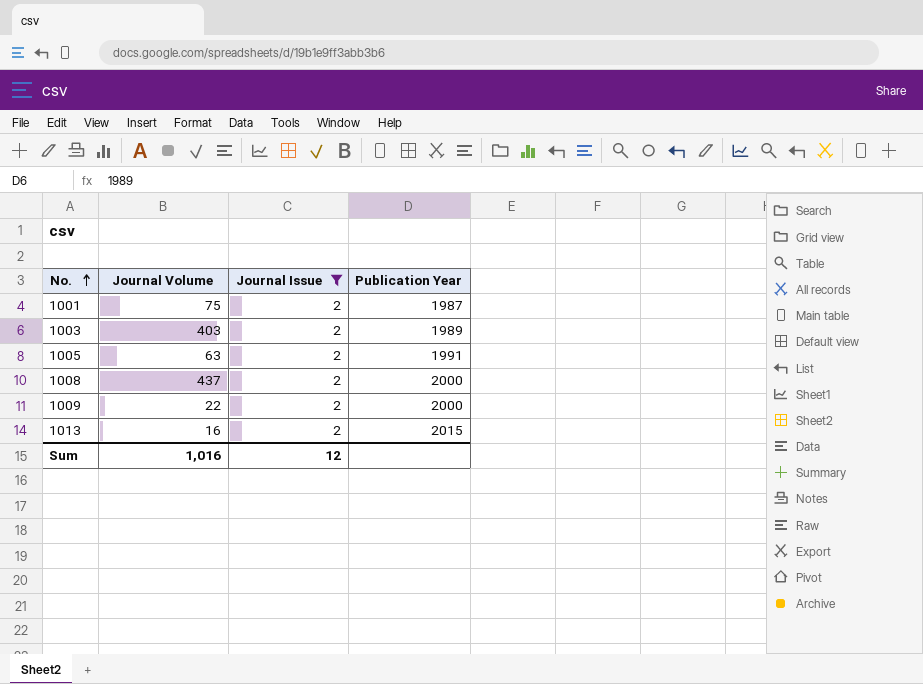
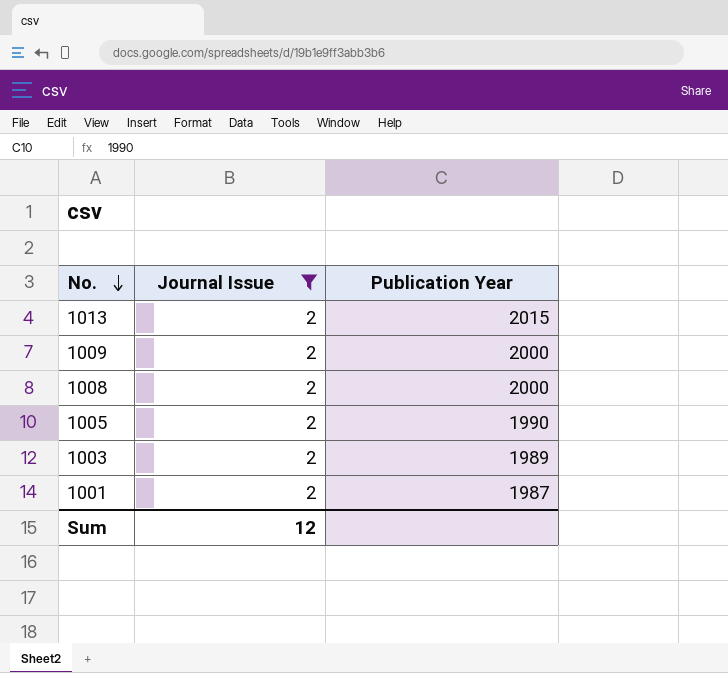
row order: No. ascending -> No. descending
column Journal Volume | position: 2 -> none
1005 | Publication Year: 1991 -> 1990

